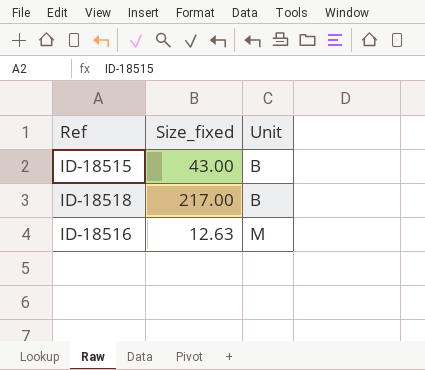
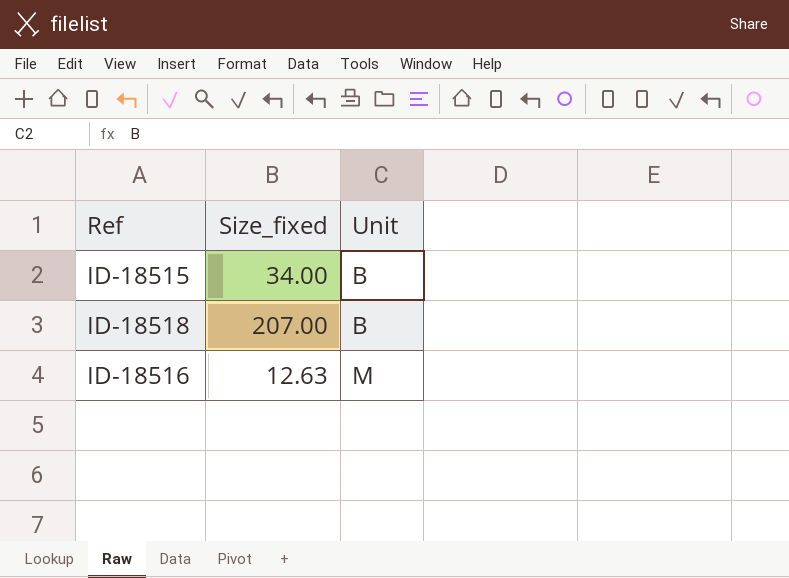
ID-18515 | Size_fixed: 43.00 -> 34.00
ID-18518 | Size_fixed: 217.00 -> 207.00

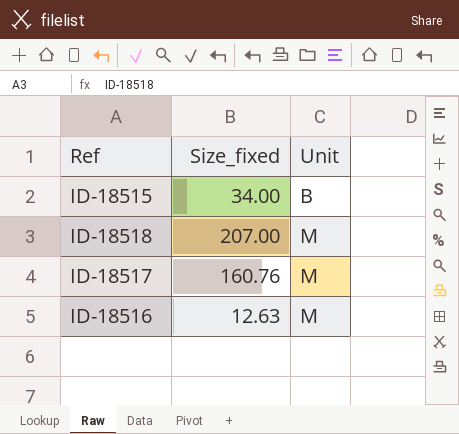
ID-18518 | Unit: B -> M
row ID-18517: none -> 160.76 | M

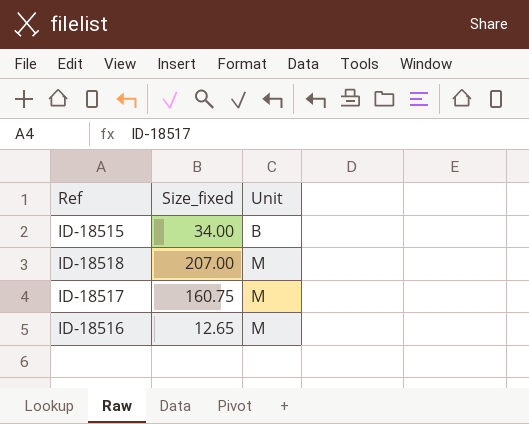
ID-18517 | Size_fixed: 160.76 -> 160.75
ID-18516 | Size_fixed: 12.63 -> 12.65

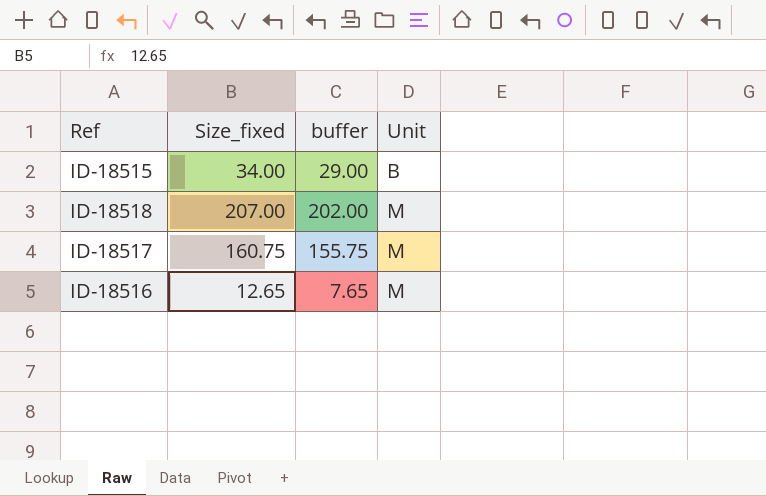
column buffer | formula: none -> [Size_fixed] - 5

